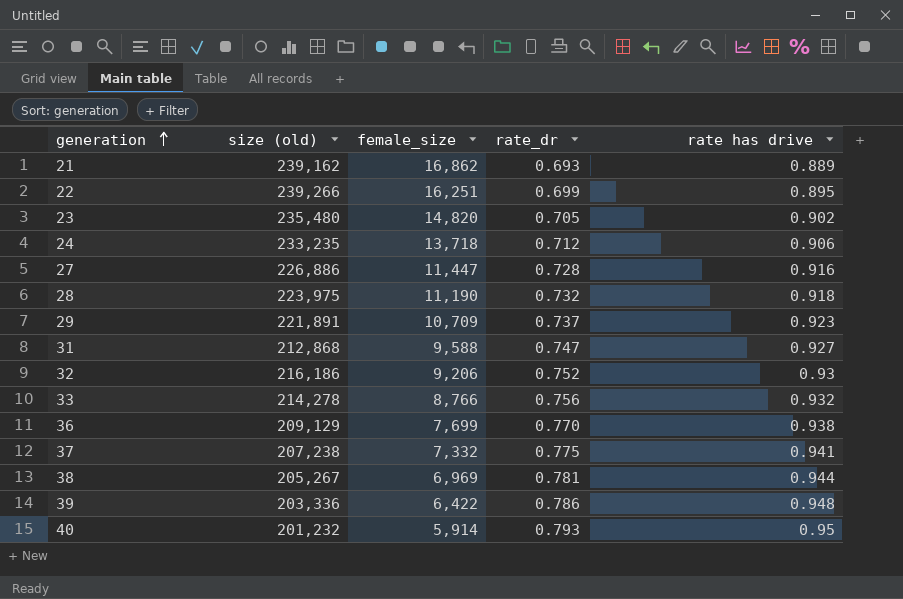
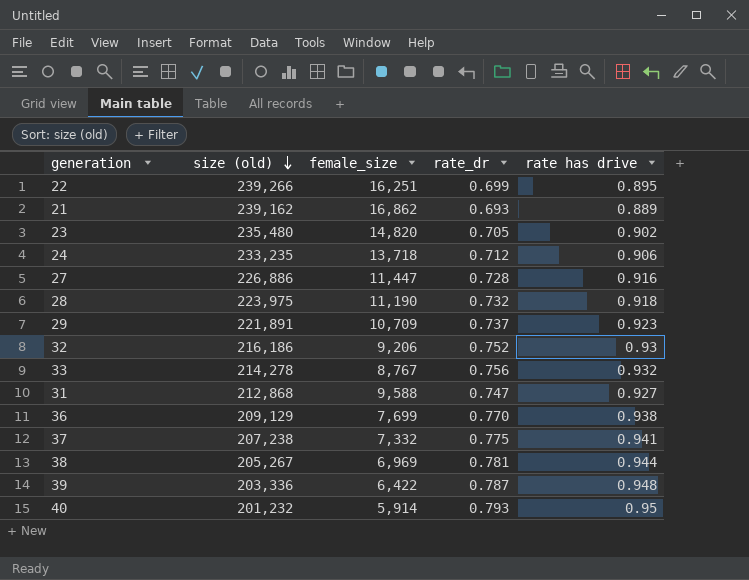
row order: generation ascending -> size (old) descending
33 | female_size: 8,766 -> 8,767
39 | rate_dr: 0.786 -> 0.787

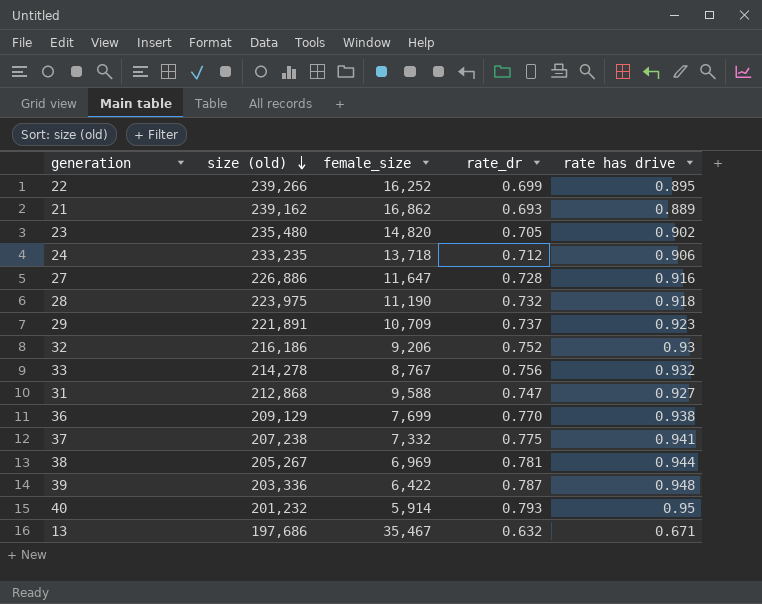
22 | female_size: 16,251 -> 16,252
27 | female_size: 11,447 -> 11,647
row 13: none -> 197,686 | 35,467 | 0.632 | 0.671

